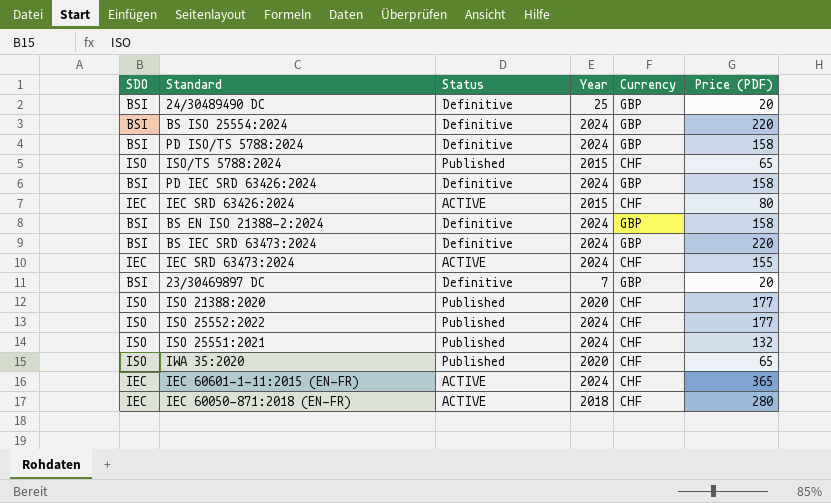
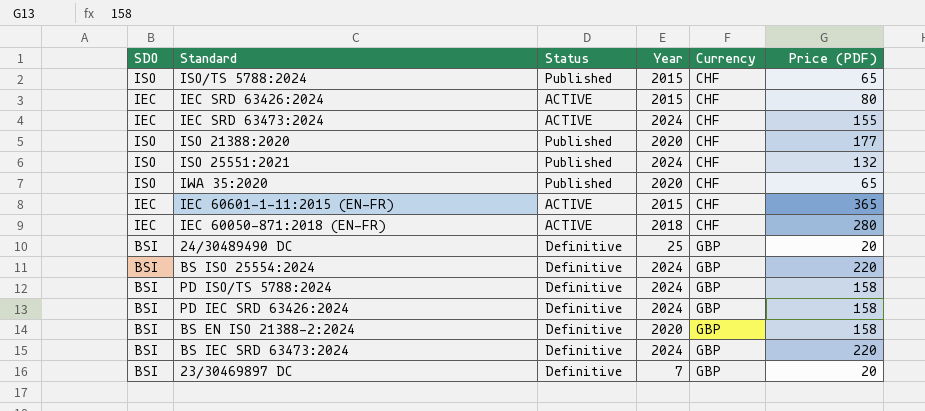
row order: none -> Currency ascending
row ISO 25552:2022: ISO | Published | 2024 | CHF | 177 -> none
IEC 60601-1-11:2015 (EN-FR) | Year: 2024 -> 2015
BS EN ISO 21388-2:2024 | Year: 2024 -> 2020

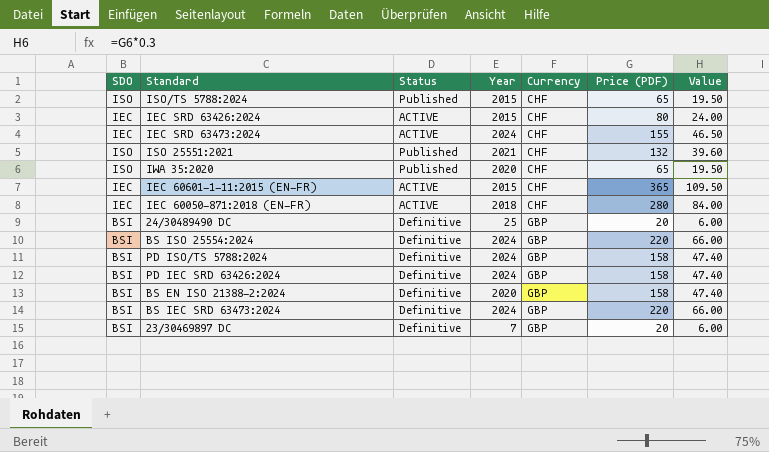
column Value | formula: none -> [Price (PDF)] * 0.3
row ISO 21388:2020: ISO | Published | 2020 | CHF | 177 -> none
ISO 25551:2021 | Year: 2024 -> 2021

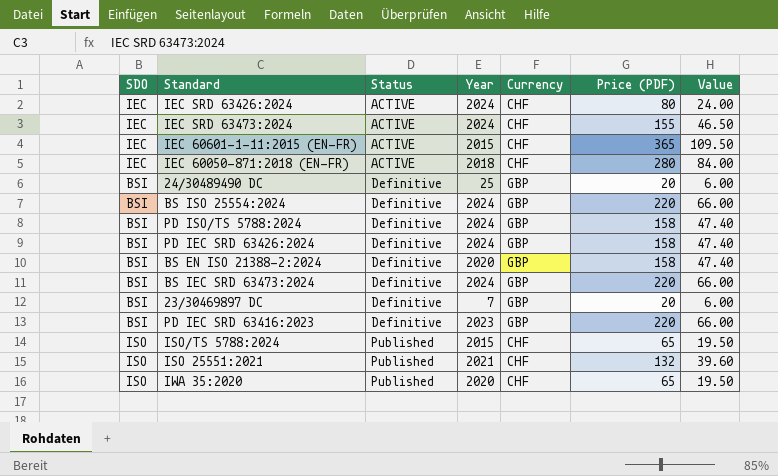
row order: Currency ascending -> Status ascending
IEC SRD 63426:2024 | Year: 2015 -> 2024
row PD IEC SRD 63416:2023: none -> BSI | Definitive | 2023 | GBP | 220 | 66.00

